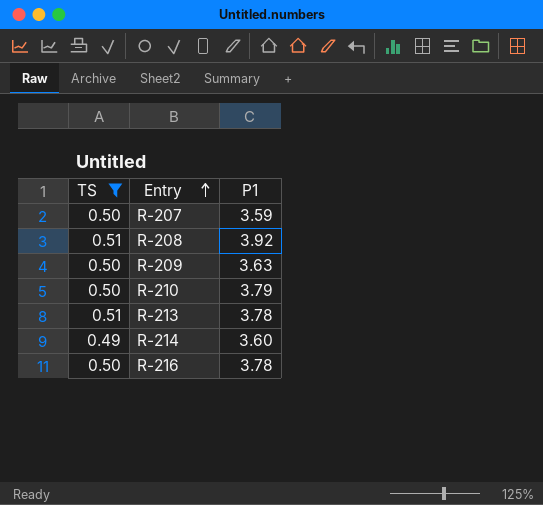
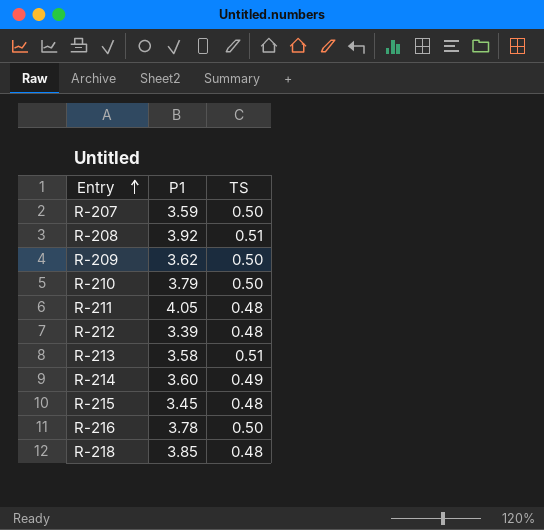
filter: TS != 0.48 -> none
column TS | position: 1 -> 3
R-209 | P1: 3.63 -> 3.62
R-213 | P1: 3.78 -> 3.58

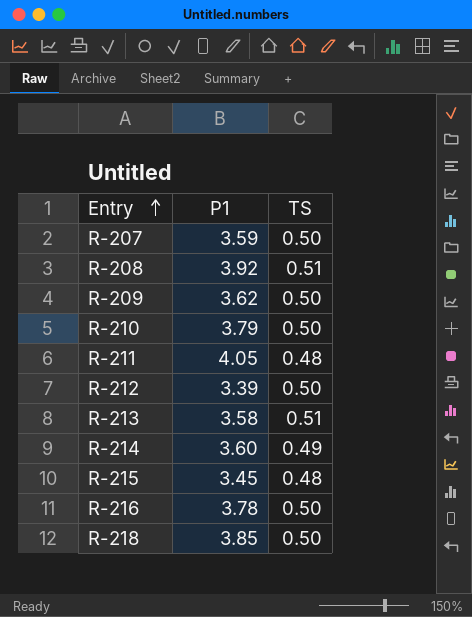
R-212 | TS: 0.48 -> 0.50
R-218 | TS: 0.48 -> 0.50

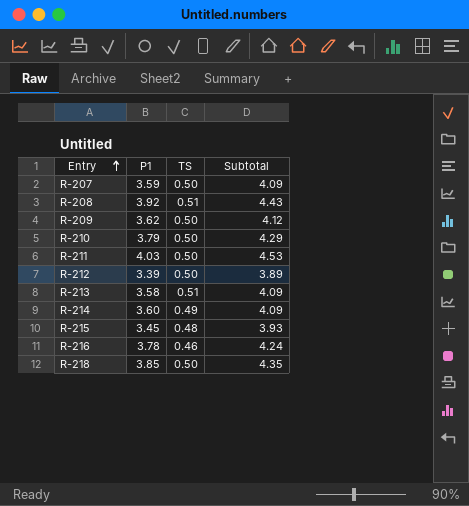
column Subtotal | formula: none -> [P1] + [TS]
R-211 | P1: 4.05 -> 4.03
R-211 | TS: 0.48 -> 0.50
R-216 | TS: 0.50 -> 0.46

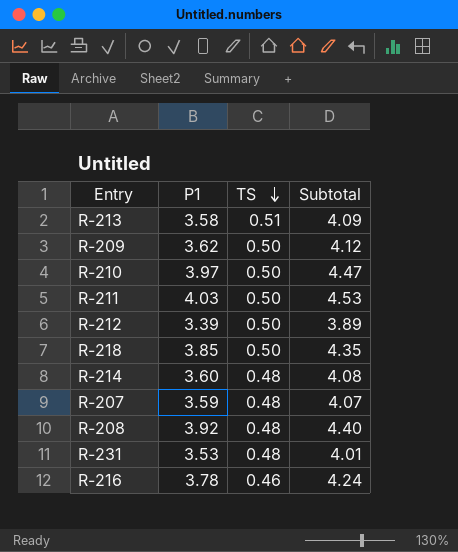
row order: Entry ascending -> TS descending
row R-215: 3.45 | 0.48 | 3.93 -> none
R-210 | P1: 3.79 -> 3.97
R-210 | Subtotal: 4.29 -> 4.47
R-214 | TS: 0.49 -> 0.48
R-214 | Subtotal: 4.09 -> 4.08
R-207 | TS: 0.50 -> 0.48
R-207 | Subtotal: 4.09 -> 4.07
R-208 | TS: 0.51 -> 0.48
R-208 | Subtotal: 4.43 -> 4.40
row R-231: none -> 3.53 | 0.48 | 4.01

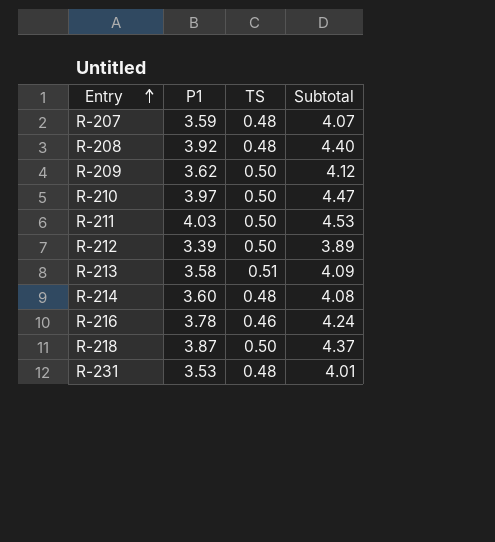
row order: TS descending -> Entry ascending
R-218 | P1: 3.85 -> 3.87
R-218 | Subtotal: 4.35 -> 4.37

